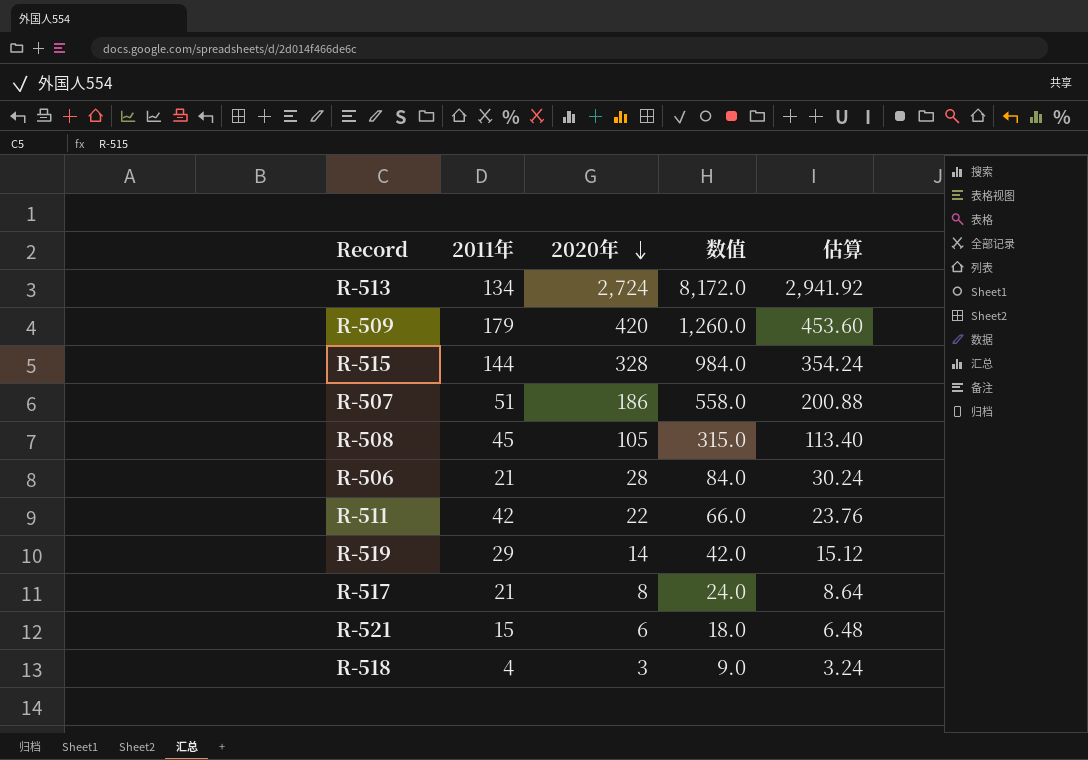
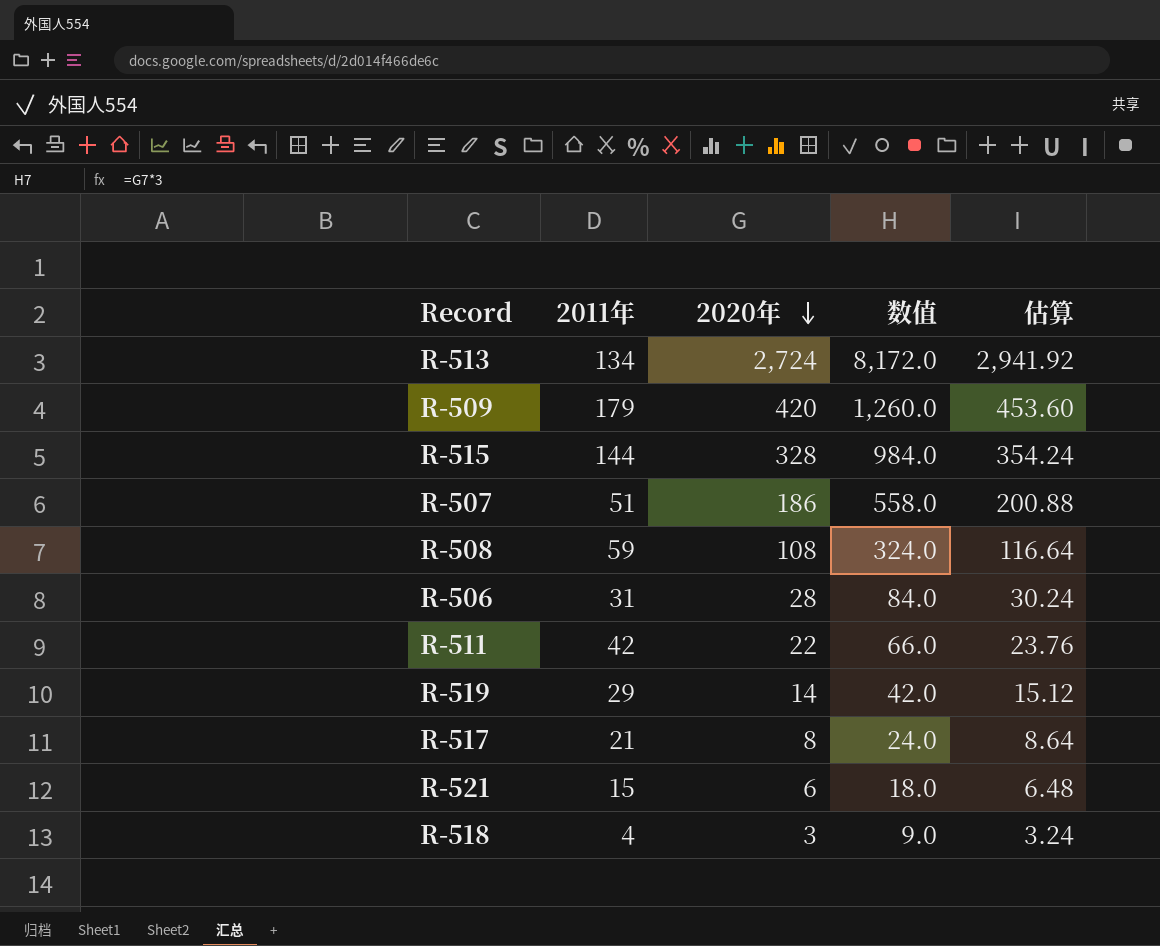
R-508 | 2011年: 45 -> 59
R-508 | 2020年: 105 -> 108
R-508 | 数值: 315.0 -> 324.0
R-508 | 估算: 113.40 -> 116.64
R-506 | 2011年: 21 -> 31

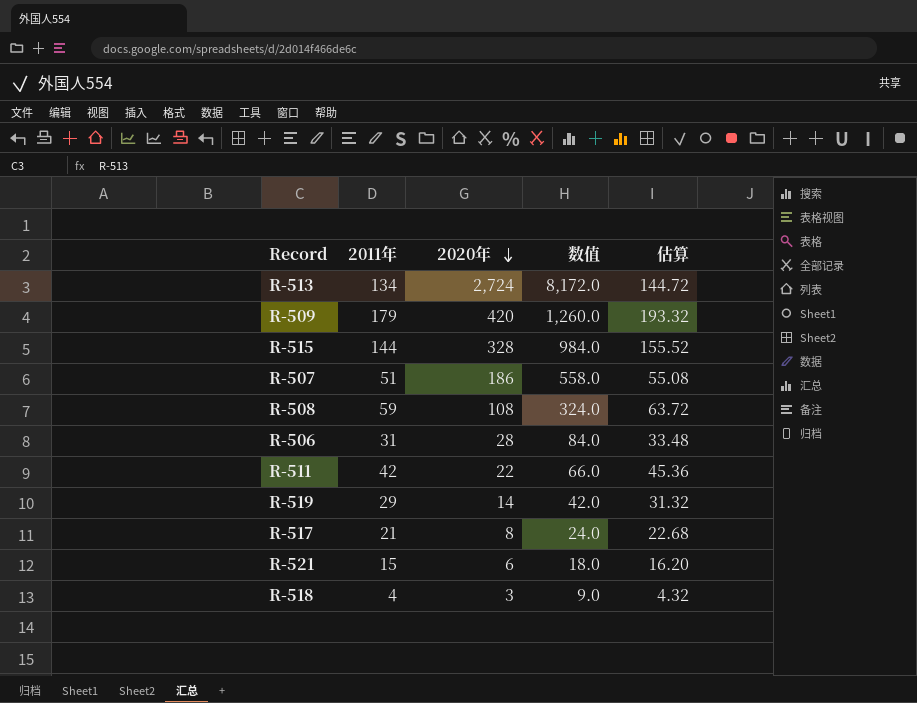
column 估算 | formula: [2020年] * 1.08 -> [2011年] * 1.08

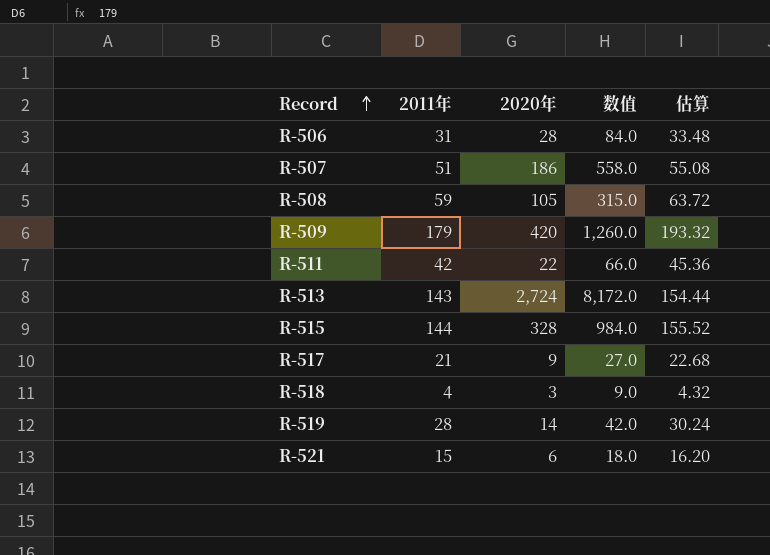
row order: 2020年 descending -> Record ascending
R-508 | 2020年: 108 -> 105
R-508 | 数值: 324.0 -> 315.0
R-513 | 2011年: 134 -> 143
R-513 | 估算: 144.72 -> 154.44
R-517 | 2020年: 8 -> 9
R-517 | 数值: 24.0 -> 27.0
R-519 | 2011年: 29 -> 28
R-519 | 估算: 31.32 -> 30.24

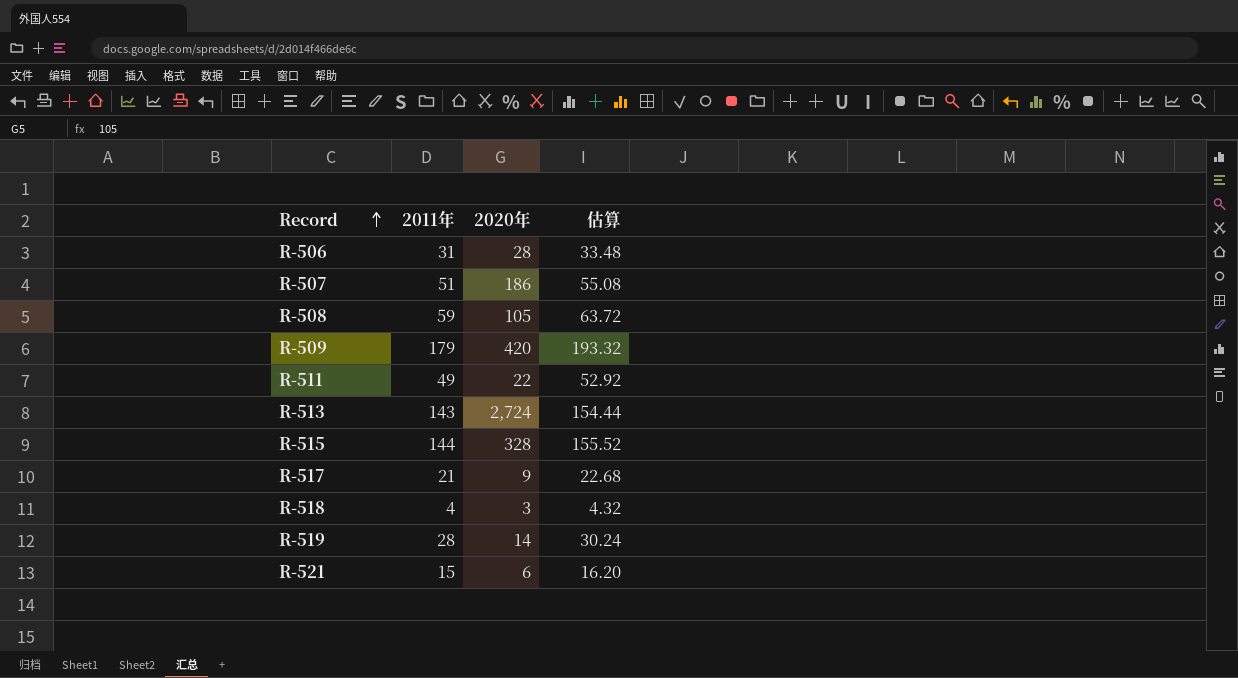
column 数值 | formula: [2020年] * 3 -> none
R-511 | 2011年: 42 -> 49
R-511 | 估算: 45.36 -> 52.92

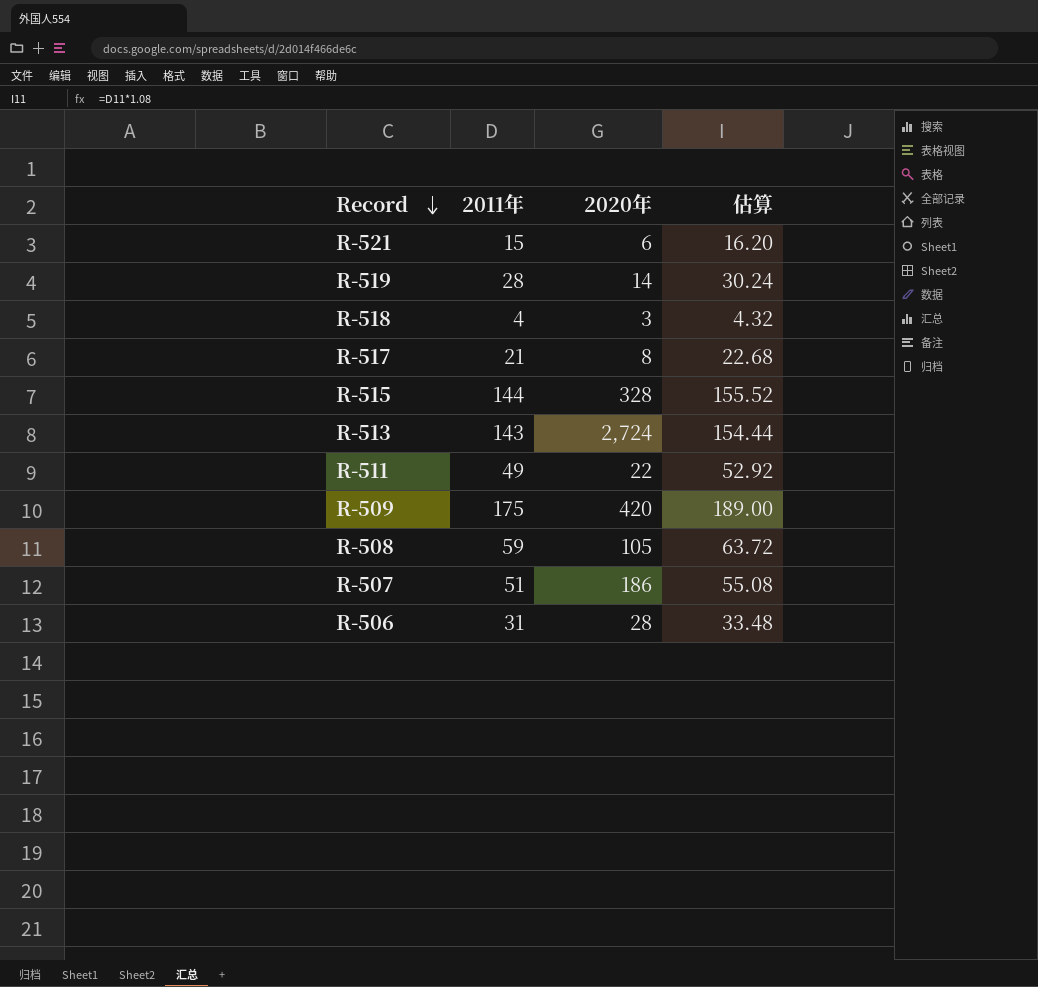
row order: Record ascending -> Record descending
R-517 | 2020年: 9 -> 8
R-509 | 2011年: 179 -> 175
R-509 | 估算: 193.32 -> 189.00

